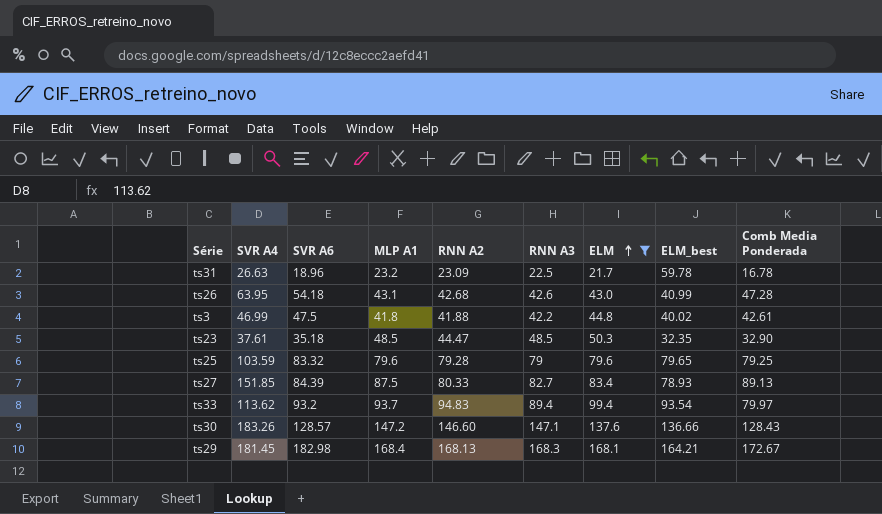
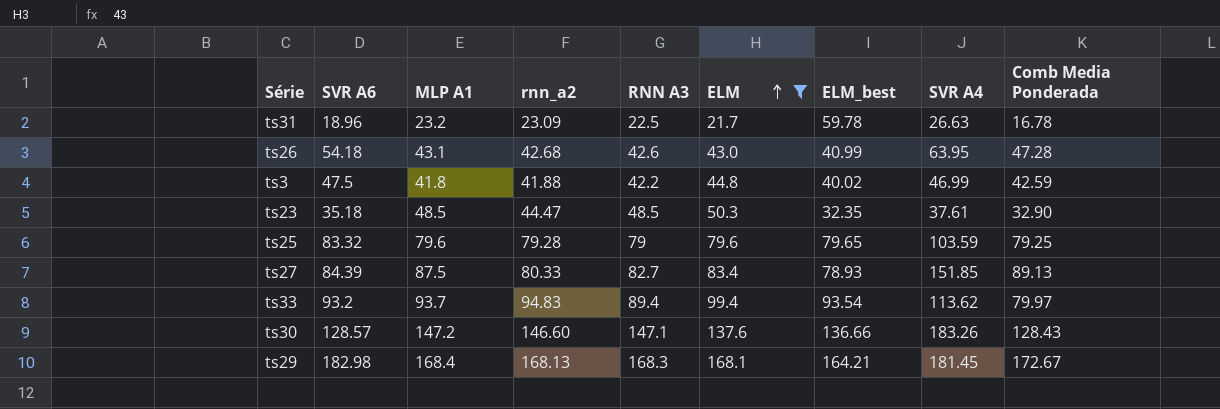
column name: RNN A2 -> rnn_a2
column SVR A4 | position: 2 -> 8
ts3 | Comb Media Ponderada: 42.61 -> 42.59

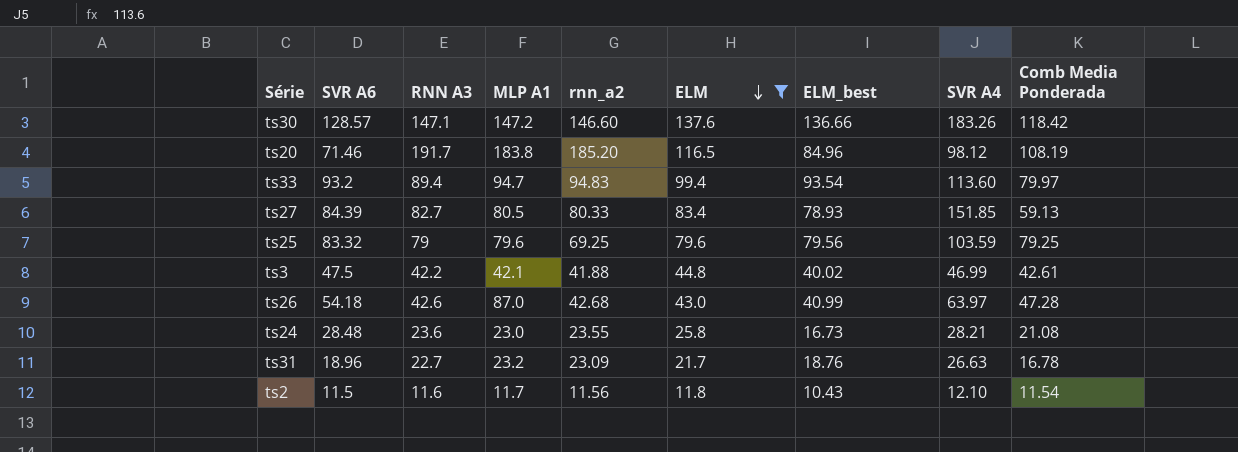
row order: ELM ascending -> ELM descending
column RNN A3 | position: 5 -> 3
row ts23: 35.18 | 48.5 | 44.47 | 48.5 | 50.3 | 32.35 | 37.61 | 32.90 -> none
row ts29: 182.98 | 168.4 | 168.13 | 168.3 | 168.1 | 164.21 | 181.45 | 172.67 -> none
ts30 | Comb Media Ponderada: 128.43 -> 118.42
row ts20: none -> 71.46 | 191.7 | 183.8 | 185.20 | 116.5 | 84.96 | 98.12 | 108.19
ts33 | MLP A1: 93.7 -> 94.7
ts33 | SVR A4: 113.62 -> 113.60
ts27 | MLP A1: 87.5 -> 80.5
ts27 | Comb Media Ponderada: 89.13 -> 59.13
ts25 | rnn_a2: 79.28 -> 69.25
ts25 | ELM_best: 79.65 -> 79.56
ts3 | MLP A1: 41.8 -> 42.1
ts3 | Comb Media Ponderada: 42.59 -> 42.61
ts26 | MLP A1: 43.1 -> 87.0
ts26 | SVR A4: 63.95 -> 63.97
row ts24: none -> 28.48 | 23.6 | 23.0 | 23.55 | 25.8 | 16.73 | 28.21 | 21.08
ts31 | RNN A3: 22.5 -> 22.7
ts31 | ELM_best: 59.78 -> 18.76
row ts2: none -> 11.5 | 11.6 | 11.7 | 11.56 | 11.8 | 10.43 | 12.10 | 11.54

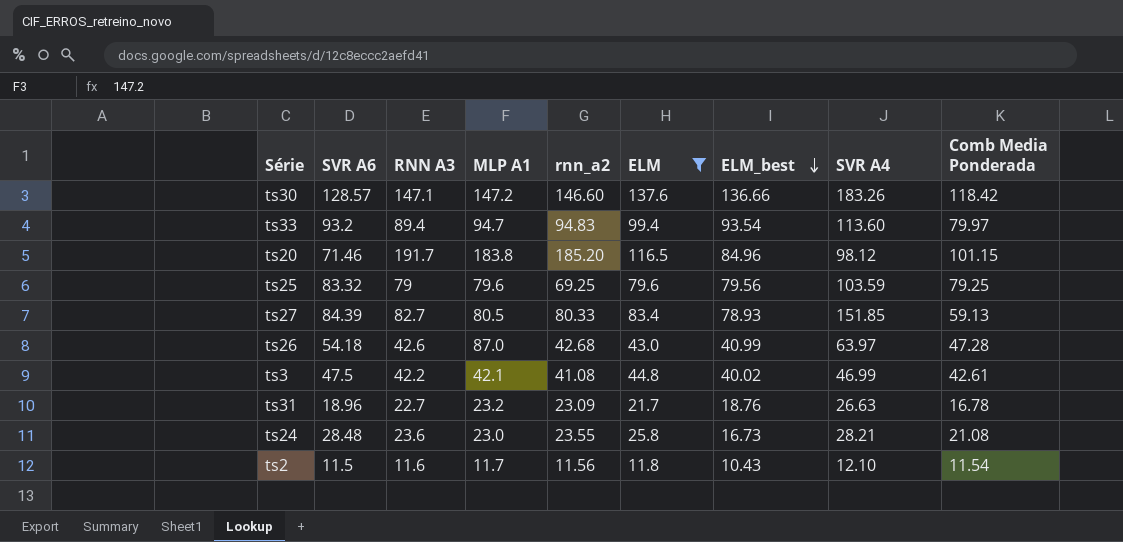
row order: ELM descending -> ELM_best descending
ts20 | Comb Media Ponderada: 108.19 -> 101.15
ts3 | rnn_a2: 41.88 -> 41.08

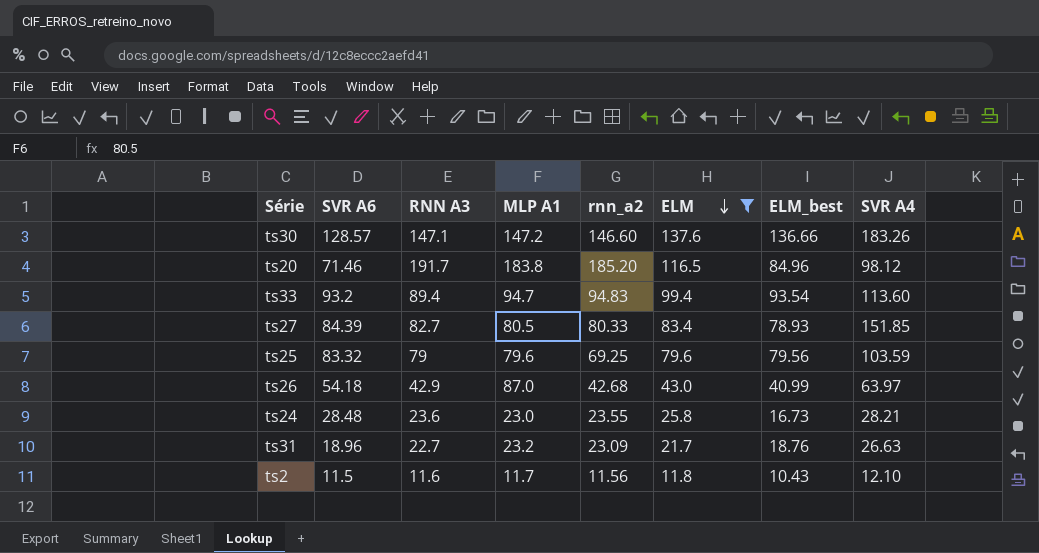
row order: ELM_best descending -> ELM descending
column Comb Media Ponderada | position: 9 -> none
row ts3: 47.5 | 42.2 | 42.1 | 41.08 | 44.8 | 40.02 | 46.99 | 42.61 -> none
ts26 | RNN A3: 42.6 -> 42.9

